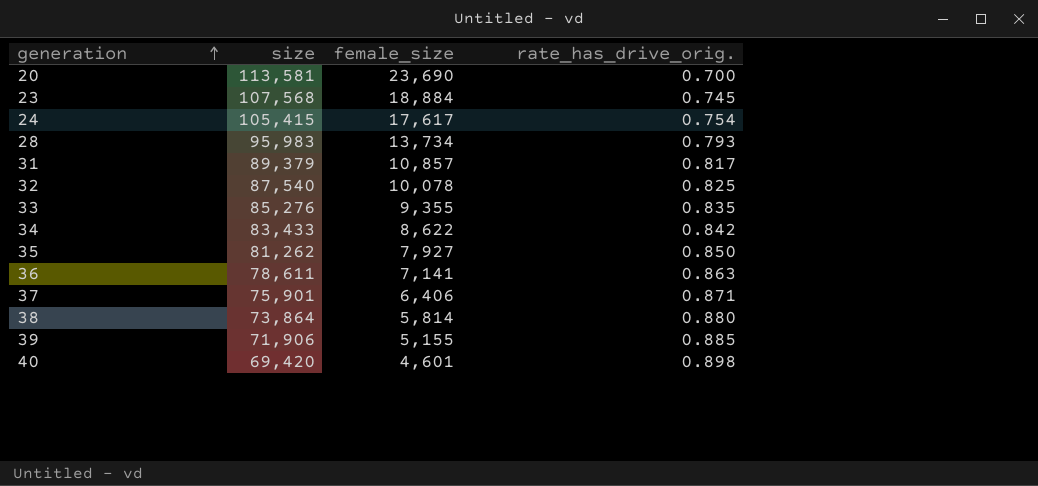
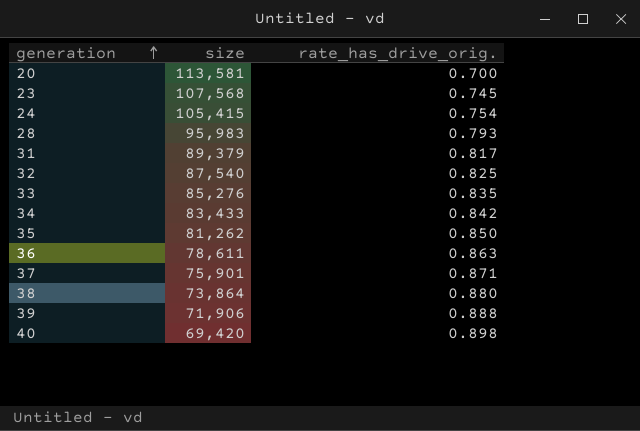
column female_size | position: 3 -> none
39 | rate_has_drive_orig.: 0.885 -> 0.888

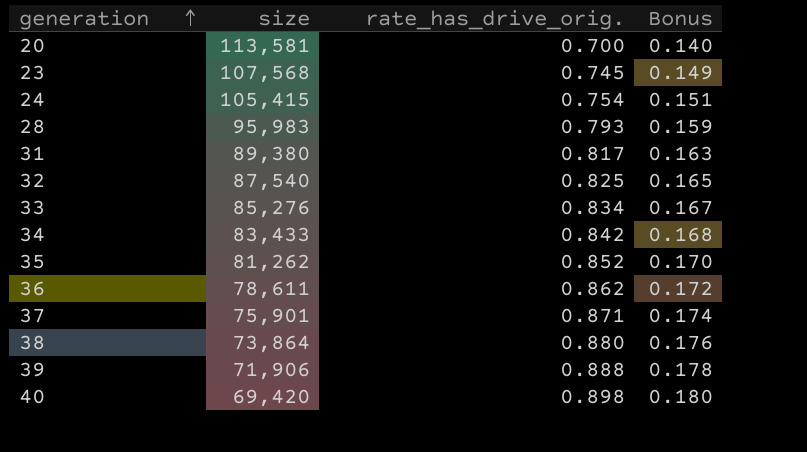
column Bonus | formula: none -> [rate_has_drive_orig.] * 0.2
31 | size: 89,379 -> 89,380
33 | rate_has_drive_orig.: 0.835 -> 0.834
35 | rate_has_drive_orig.: 0.850 -> 0.852
36 | rate_has_drive_orig.: 0.863 -> 0.862

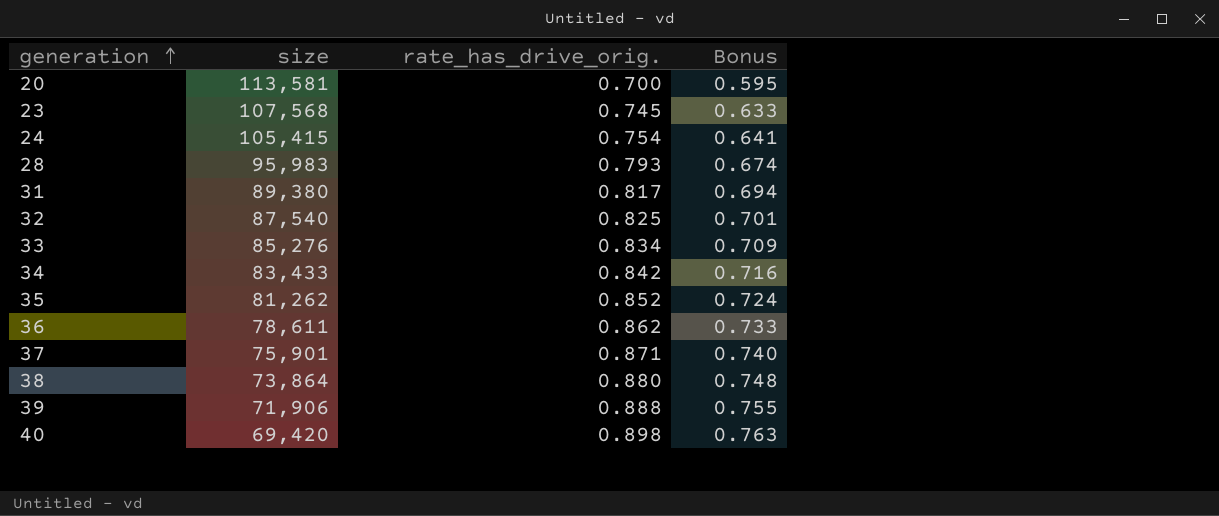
column Bonus | formula: [rate_has_drive_orig.] * 0.2 -> [rate_has_drive_orig.] * 0.85

